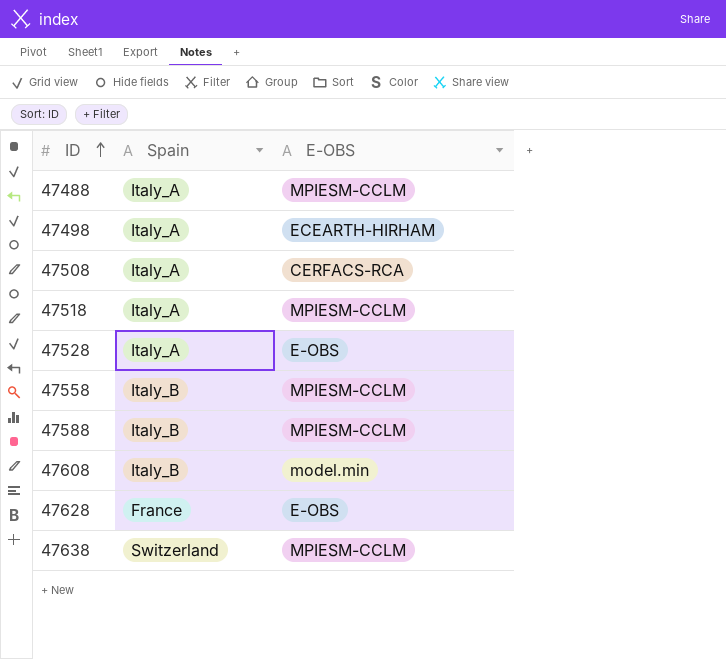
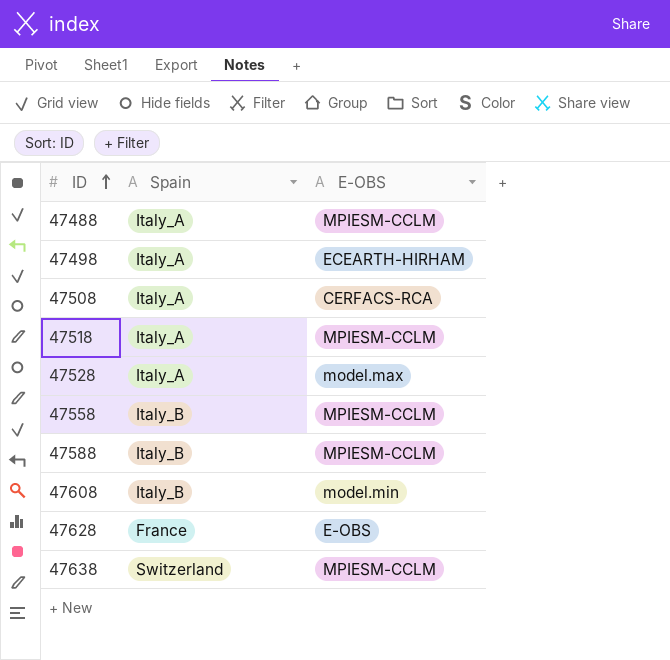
47528 | E-OBS: E-OBS -> model.max

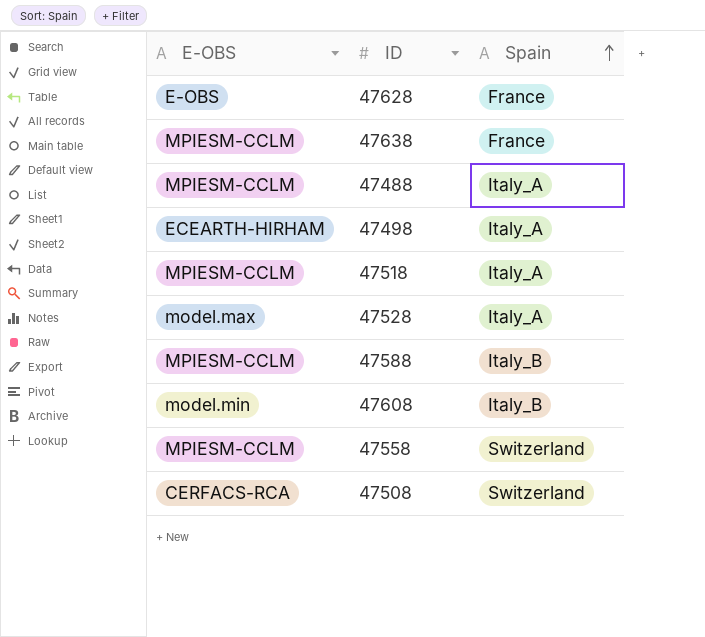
row order: ID ascending -> Spain ascending
column E-OBS | position: 3 -> 1
47638 | Spain: Switzerland -> France
47558 | Spain: Italy_B -> Switzerland
47508 | Spain: Italy_A -> Switzerland

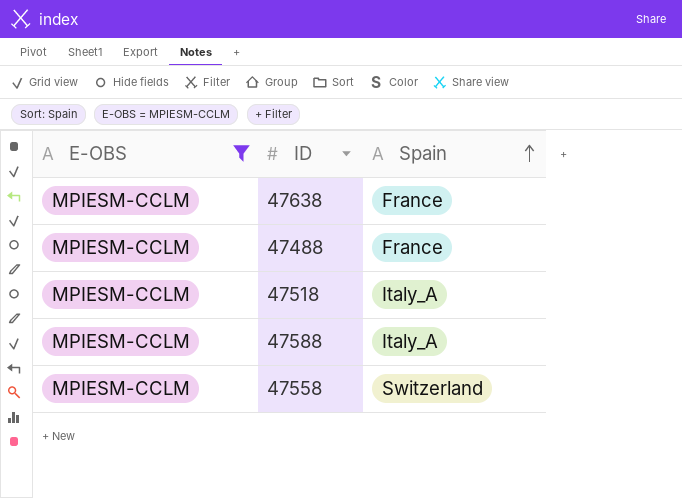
filter: none -> E-OBS = MPIESM-CCLM
47488 | Spain: Italy_A -> France
47588 | Spain: Italy_B -> Italy_A

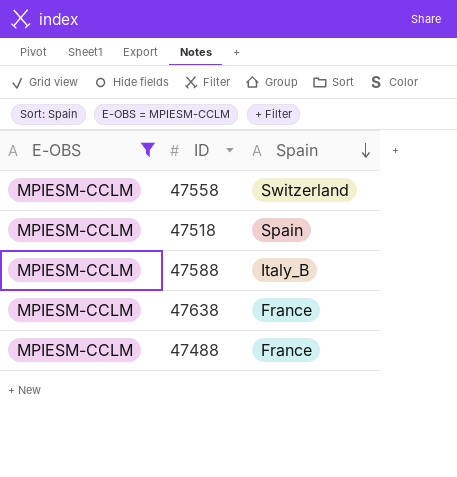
row order: Spain ascending -> Spain descending
47518 | Spain: Italy_A -> Spain
47588 | Spain: Italy_A -> Italy_B

